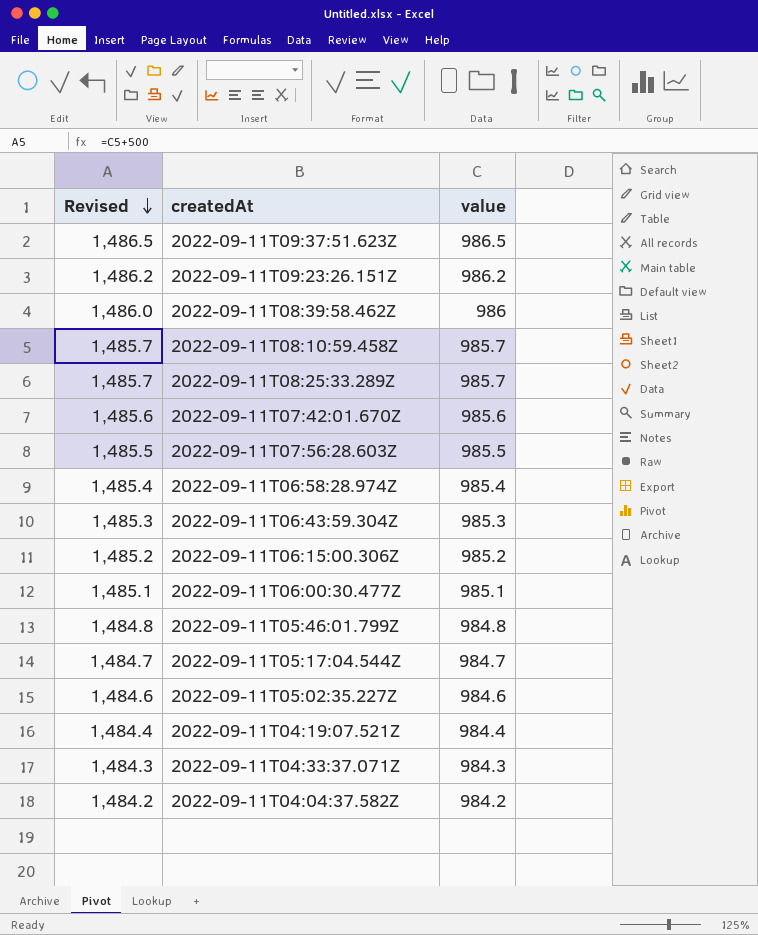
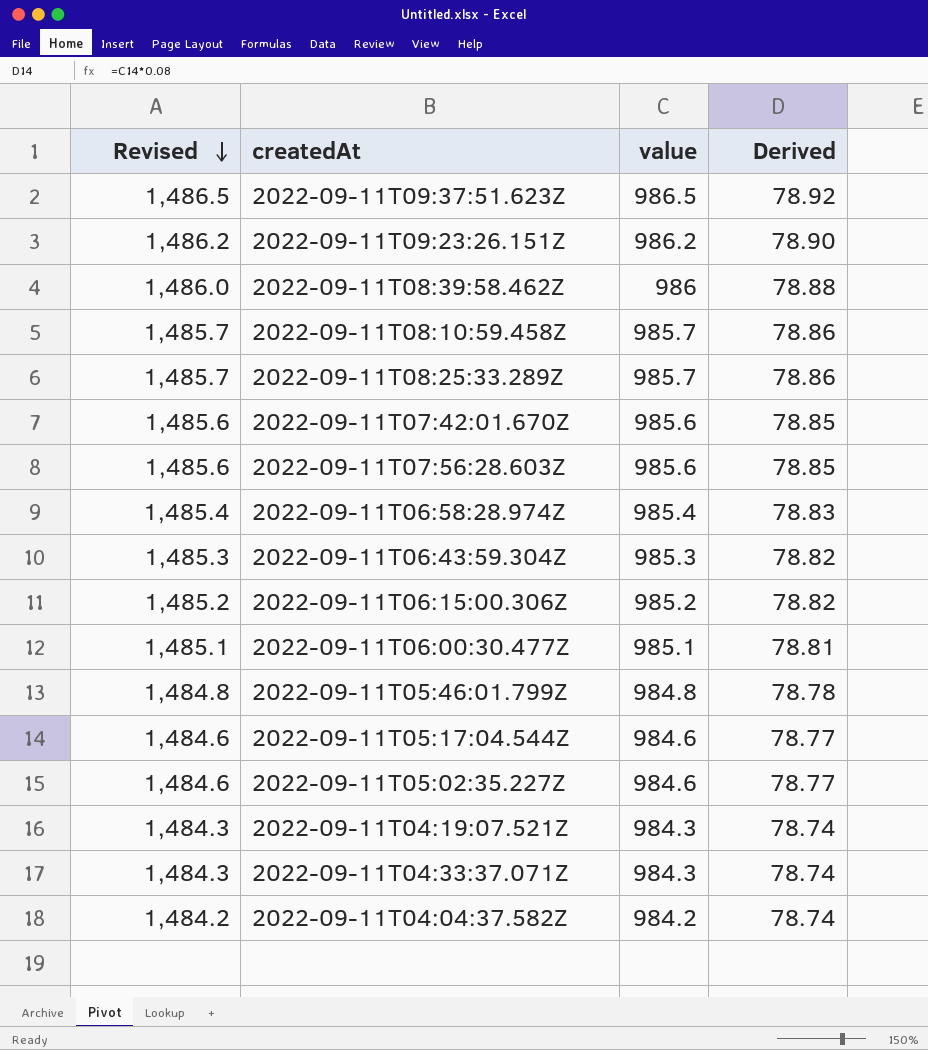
column Derived | formula: none -> [value] * 0.08
2022-09-11T07:56:28.603Z | Revised: 1,485.5 -> 1,485.6
2022-09-11T07:56:28.603Z | value: 985.5 -> 985.6
2022-09-11T05:17:04.544Z | Revised: 1,484.7 -> 1,484.6
2022-09-11T05:17:04.544Z | value: 984.7 -> 984.6
2022-09-11T04:19:07.521Z | Revised: 1,484.4 -> 1,484.3
2022-09-11T04:19:07.521Z | value: 984.4 -> 984.3

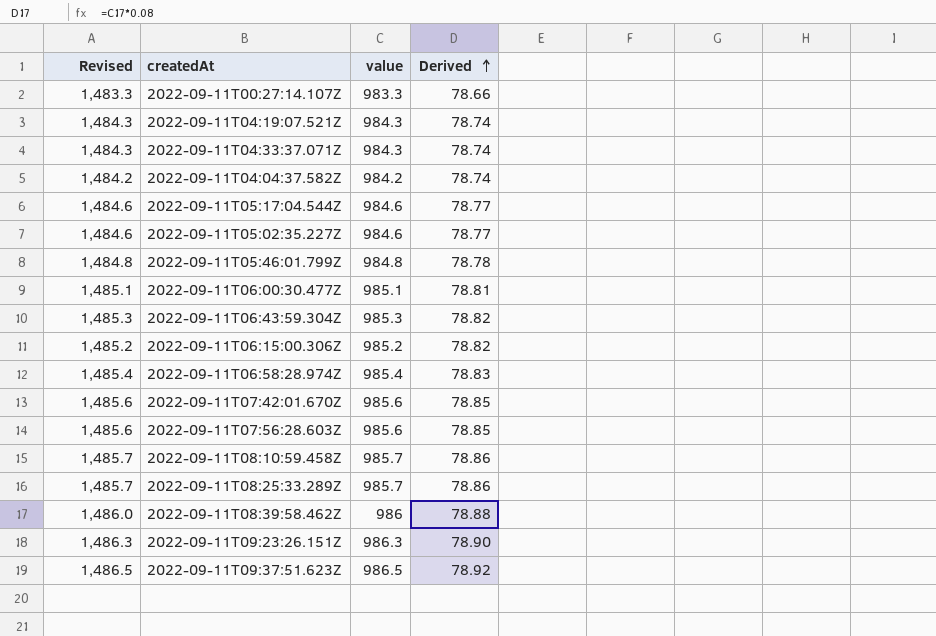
row order: Revised descending -> Derived ascending
row 2022-09-11T00:27:14.107Z: none -> 1,483.3 | 983.3 | 78.66
2022-09-11T09:23:26.151Z | Revised: 1,486.2 -> 1,486.3
2022-09-11T09:23:26.151Z | value: 986.2 -> 986.3

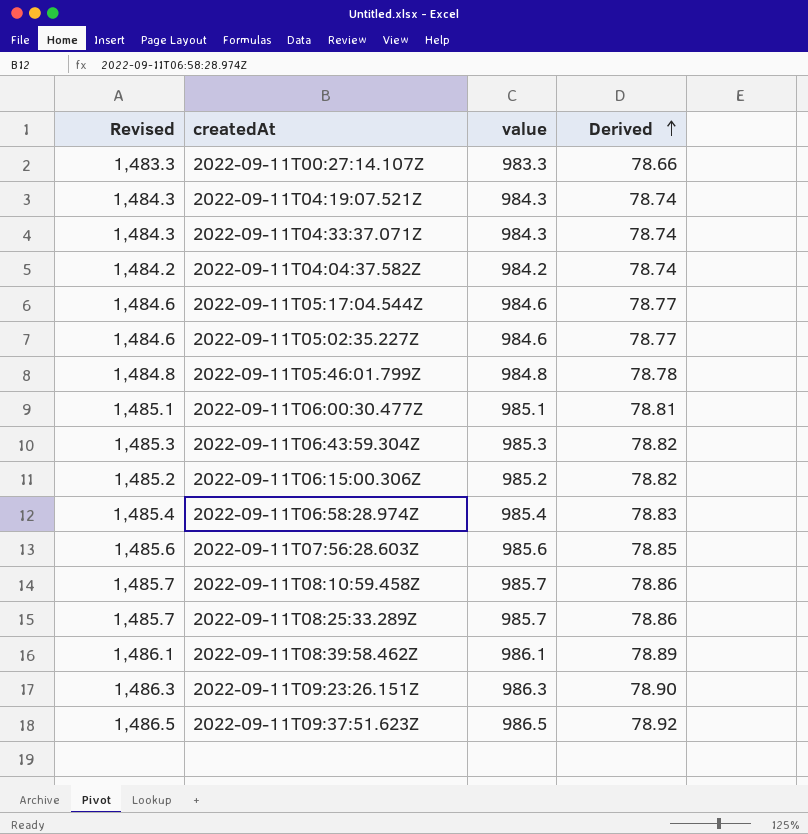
row 2022-09-11T07:42:01.670Z: 1,485.6 | 985.6 | 78.85 -> none
2022-09-11T08:39:58.462Z | Revised: 1,486.0 -> 1,486.1
2022-09-11T08:39:58.462Z | value: 986 -> 986.1
2022-09-11T08:39:58.462Z | Derived: 78.88 -> 78.89

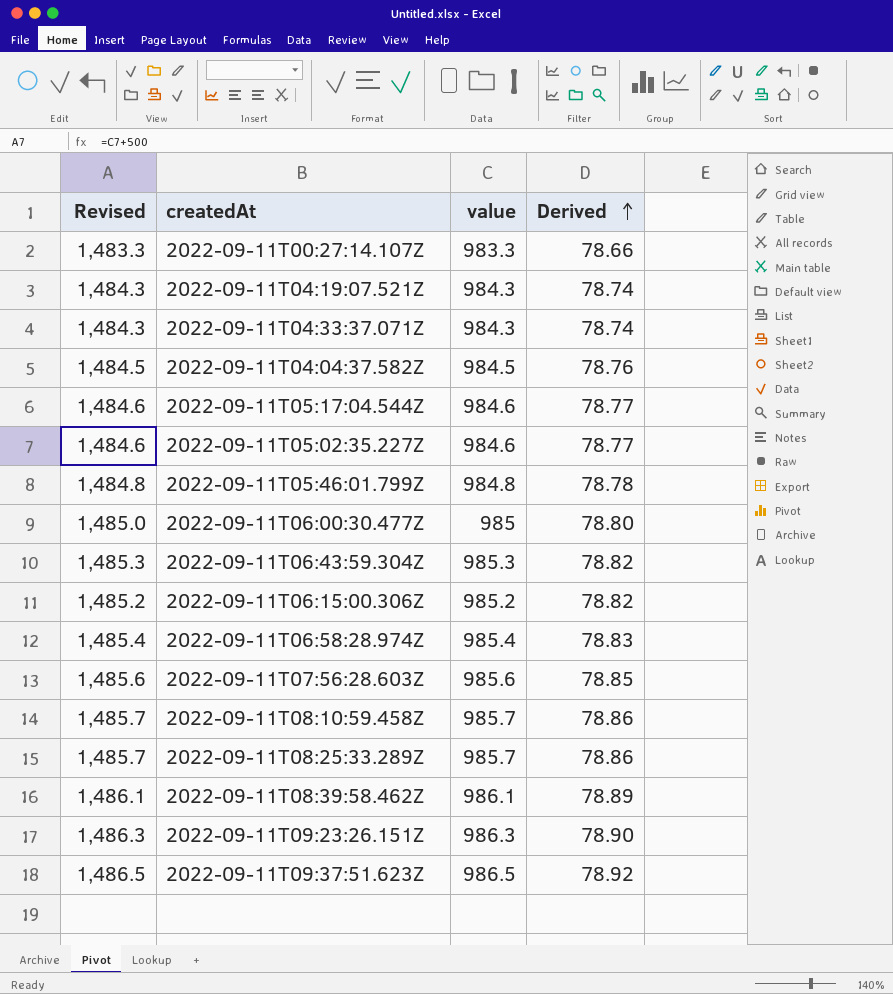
2022-09-11T04:04:37.582Z | Revised: 1,484.2 -> 1,484.5
2022-09-11T04:04:37.582Z | value: 984.2 -> 984.5
2022-09-11T04:04:37.582Z | Derived: 78.74 -> 78.76
2022-09-11T06:00:30.477Z | Revised: 1,485.1 -> 1,485.0
2022-09-11T06:00:30.477Z | value: 985.1 -> 985
2022-09-11T06:00:30.477Z | Derived: 78.81 -> 78.80

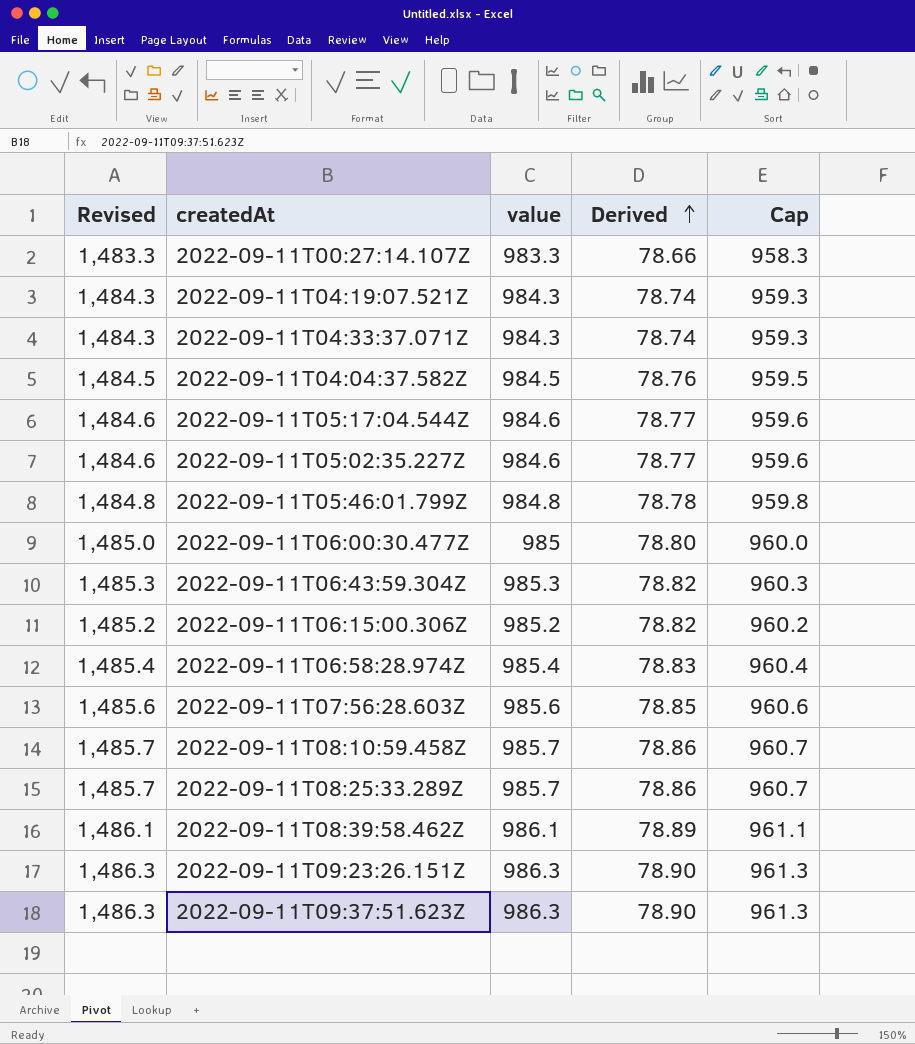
column Cap | formula: none -> [value] - 25
2022-09-11T09:37:51.623Z | Revised: 1,486.5 -> 1,486.3
2022-09-11T09:37:51.623Z | value: 986.5 -> 986.3
2022-09-11T09:37:51.623Z | Derived: 78.92 -> 78.90

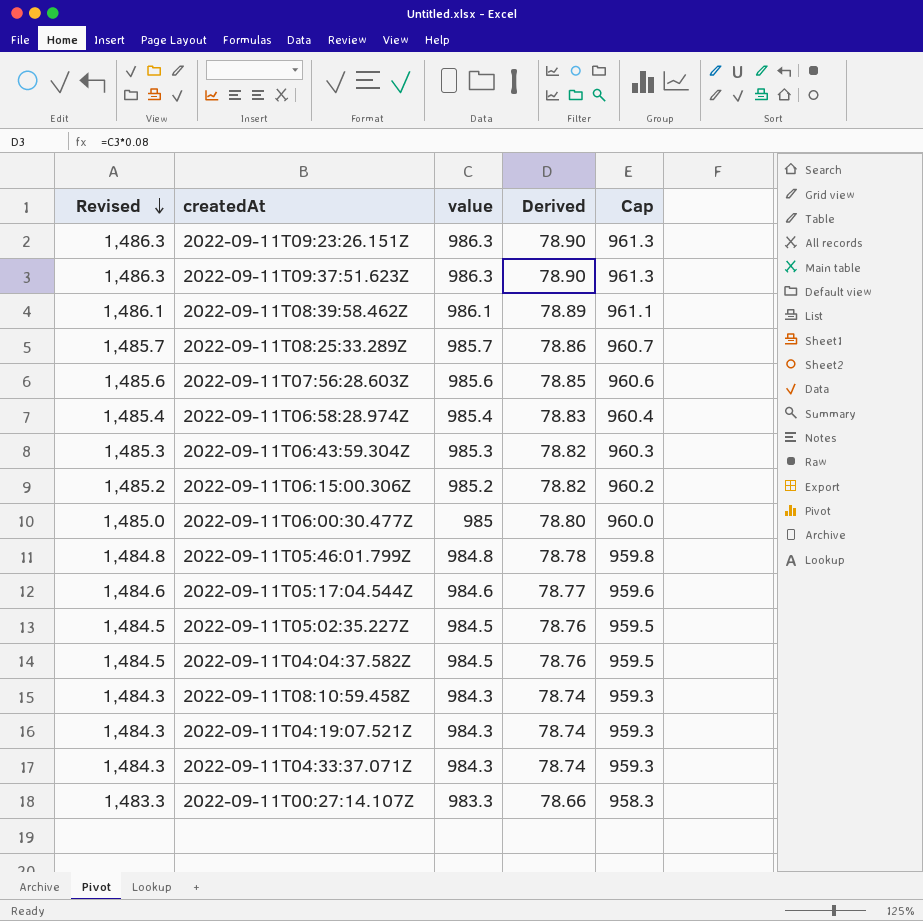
row order: Derived ascending -> Revised descending
2022-09-11T05:02:35.227Z | Revised: 1,484.6 -> 1,484.5
2022-09-11T05:02:35.227Z | value: 984.6 -> 984.5
2022-09-11T05:02:35.227Z | Derived: 78.77 -> 78.76
2022-09-11T05:02:35.227Z | Cap: 959.6 -> 959.5
2022-09-11T08:10:59.458Z | Revised: 1,485.7 -> 1,484.3
2022-09-11T08:10:59.458Z | value: 985.7 -> 984.3
2022-09-11T08:10:59.458Z | Derived: 78.86 -> 78.74
2022-09-11T08:10:59.458Z | Cap: 960.7 -> 959.3

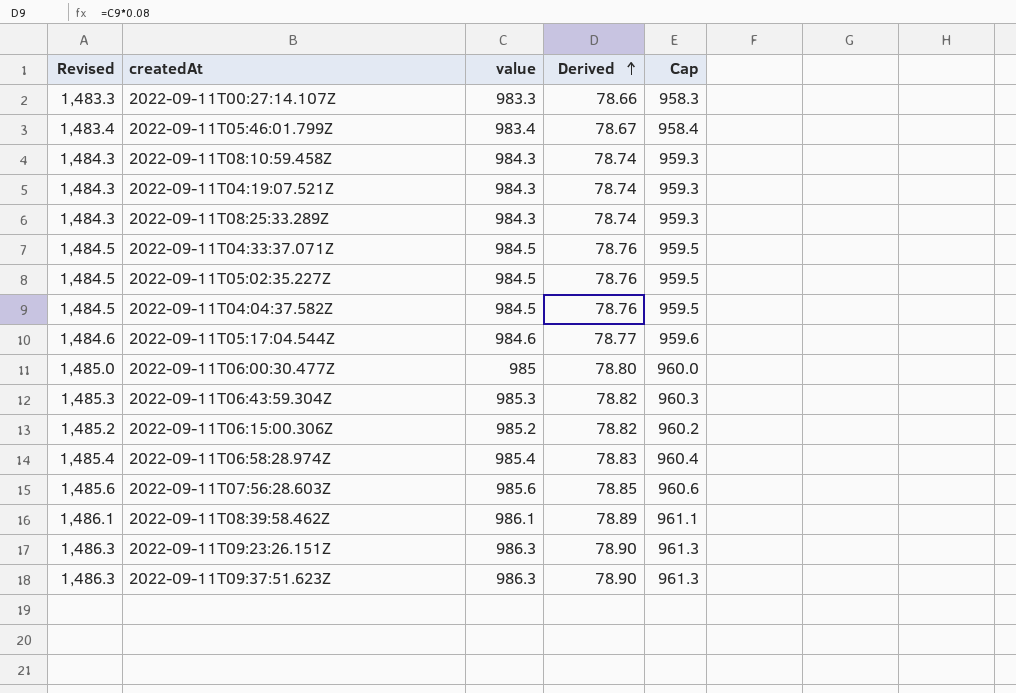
row order: Revised descending -> Derived ascending
2022-09-11T05:46:01.799Z | Revised: 1,484.8 -> 1,483.4
2022-09-11T05:46:01.799Z | value: 984.8 -> 983.4
2022-09-11T05:46:01.799Z | Derived: 78.78 -> 78.67
2022-09-11T05:46:01.799Z | Cap: 959.8 -> 958.4
2022-09-11T08:25:33.289Z | Revised: 1,485.7 -> 1,484.3
2022-09-11T08:25:33.289Z | value: 985.7 -> 984.3
2022-09-11T08:25:33.289Z | Derived: 78.86 -> 78.74
2022-09-11T08:25:33.289Z | Cap: 960.7 -> 959.3
2022-09-11T04:33:37.071Z | Revised: 1,484.3 -> 1,484.5
2022-09-11T04:33:37.071Z | value: 984.3 -> 984.5
2022-09-11T04:33:37.071Z | Derived: 78.74 -> 78.76
2022-09-11T04:33:37.071Z | Cap: 959.3 -> 959.5

